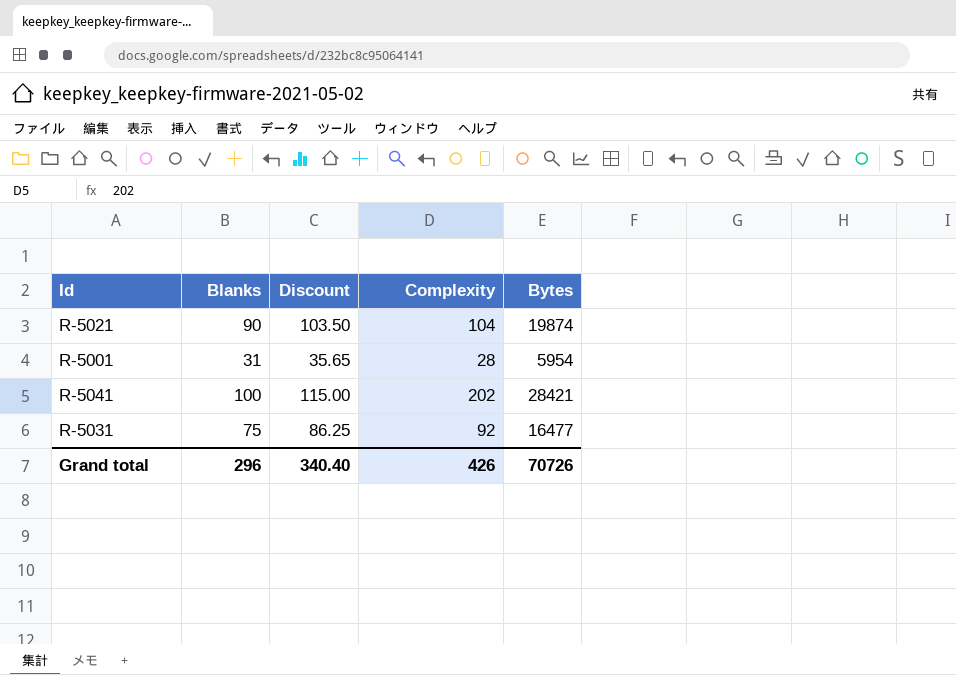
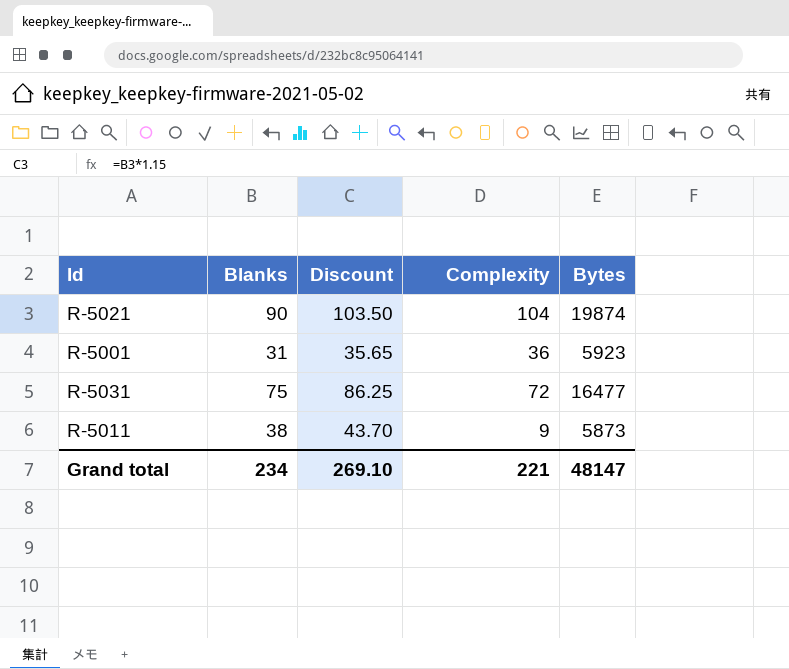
row R-5041: 100 | 115.00 | 202 | 28421 -> none
R-5001 | Complexity: 28 -> 36
R-5001 | Bytes: 5954 -> 5923
R-5031 | Complexity: 92 -> 72
row R-5011: none -> 38 | 43.70 | 9 | 5873
Grand total | Blanks: 296 -> 234
Grand total | Discount: 340.40 -> 269.10
Grand total | Complexity: 426 -> 221
Grand total | Bytes: 70726 -> 48147

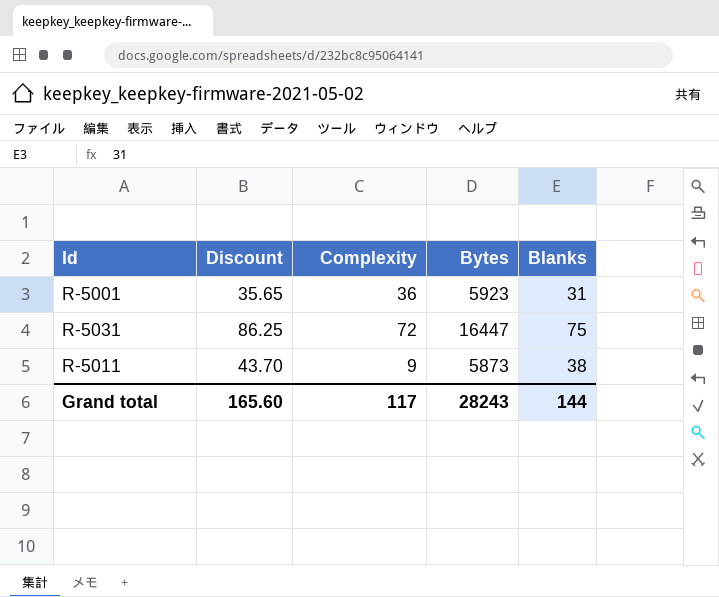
column Blanks | position: 2 -> 5
row R-5021: 90 | 103.50 | 104 | 19874 -> none
R-5031 | Bytes: 16477 -> 16447
Grand total | Discount: 269.10 -> 165.60
Grand total | Complexity: 221 -> 117
Grand total | Bytes: 48147 -> 28243
Grand total | Blanks: 234 -> 144

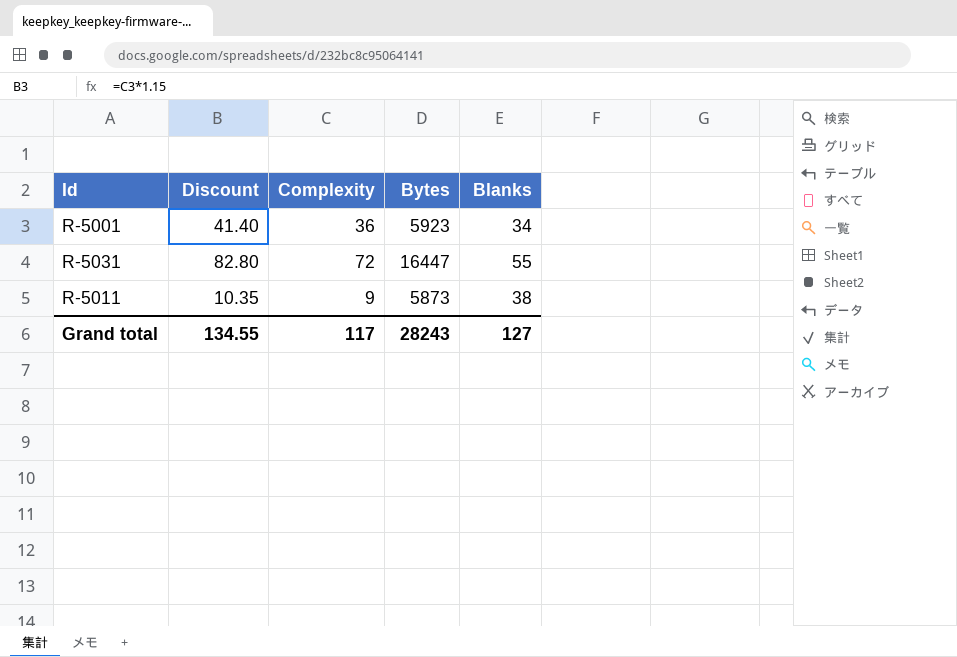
column Discount | formula: [Blanks] * 1.15 -> [Complexity] * 1.15
R-5001 | Blanks: 31 -> 34
R-5031 | Blanks: 75 -> 55
Grand total | Discount: 165.60 -> 134.55
Grand total | Blanks: 144 -> 127

